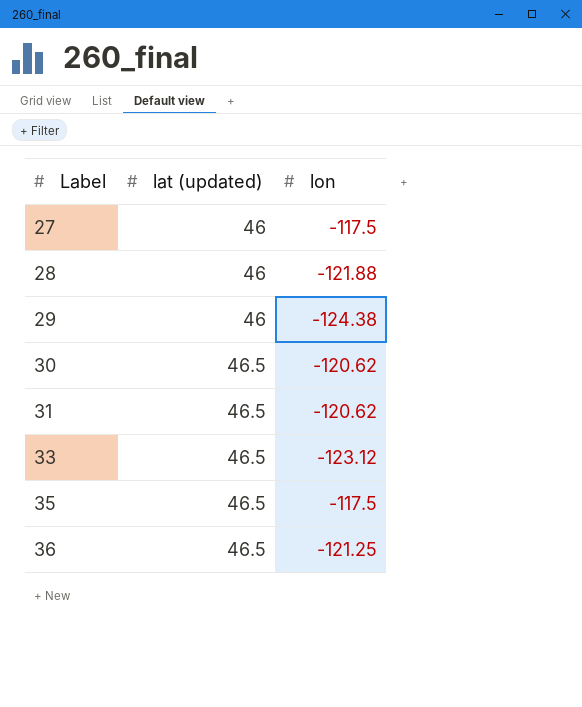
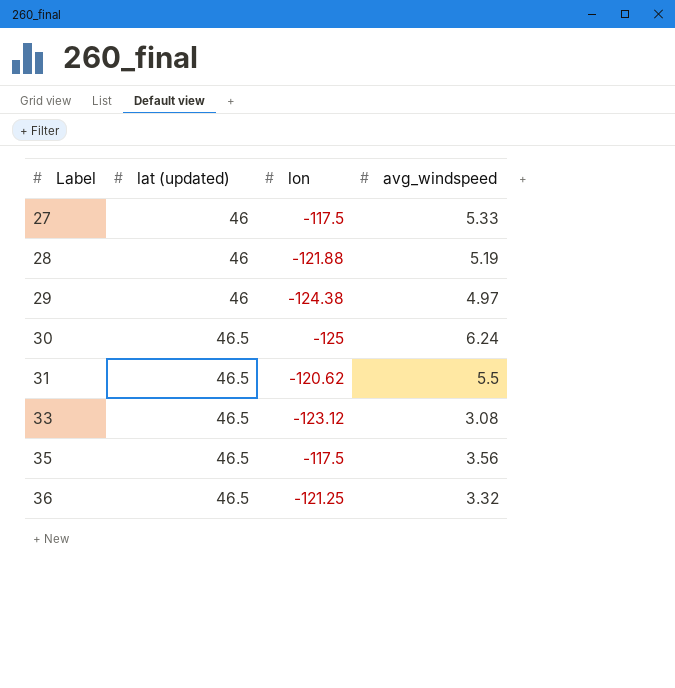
column avg_windspeed | position: none -> 4
30 | lon: -120.62 -> -125

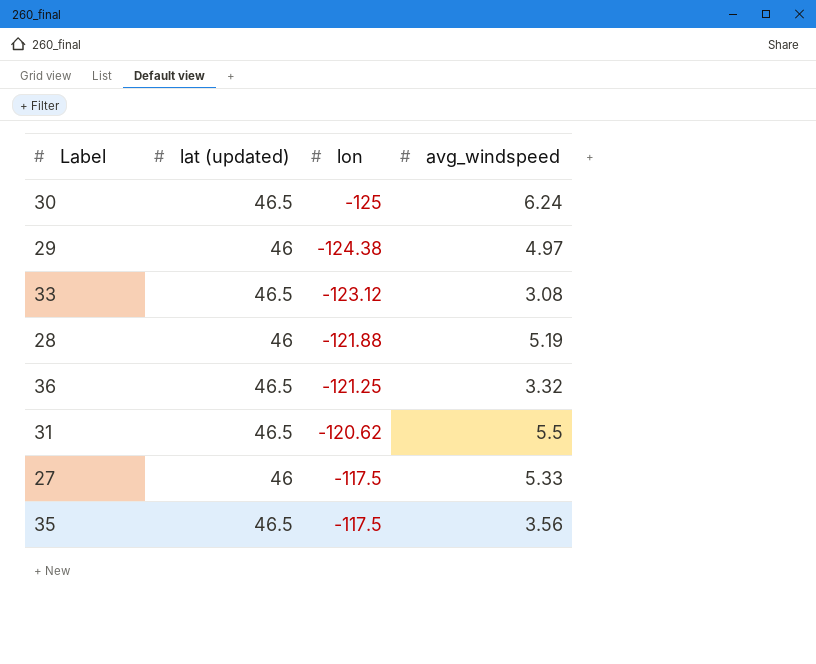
row order: Label ascending -> lon ascending

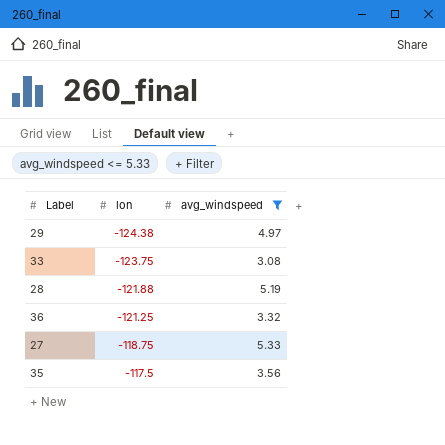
filter: none -> avg_windspeed <= 5.33
column lat (updated) | position: 2 -> none
33 | lon: -123.12 -> -123.75
27 | lon: -117.5 -> -118.75

